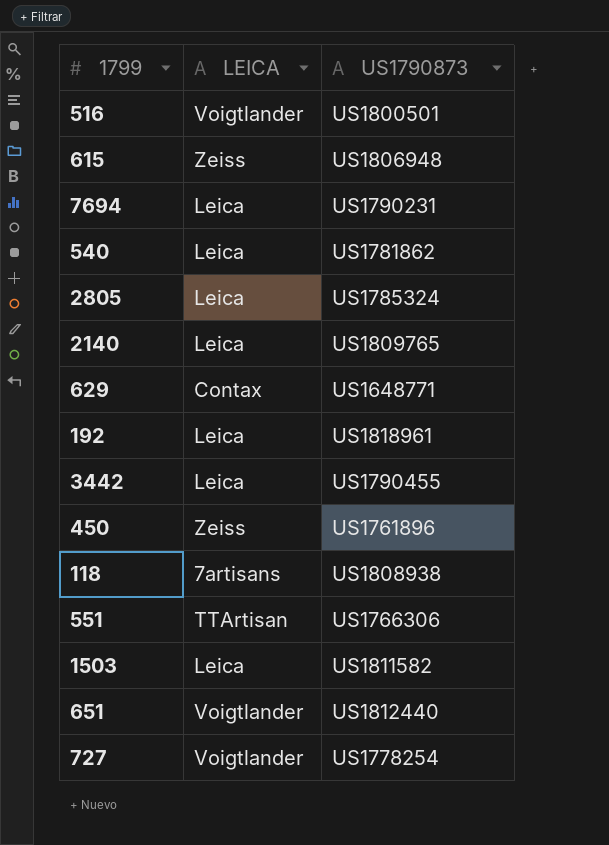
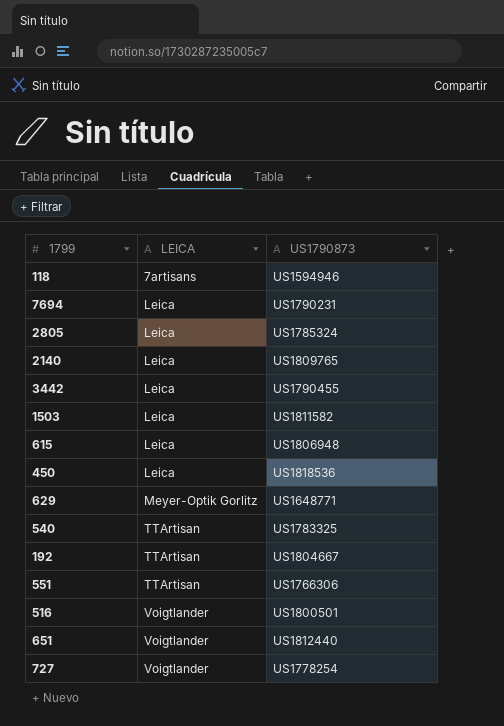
row order: none -> LEICA ascending
118 | US1790873: US1808938 -> US1594946
615 | LEICA: Zeiss -> Leica
450 | LEICA: Zeiss -> Leica
450 | US1790873: US1761896 -> US1818536
629 | LEICA: Contax -> Meyer-Optik Gorlitz
540 | LEICA: Leica -> TTArtisan
540 | US1790873: US1781862 -> US1783325
192 | LEICA: Leica -> TTArtisan
192 | US1790873: US1818961 -> US1804667

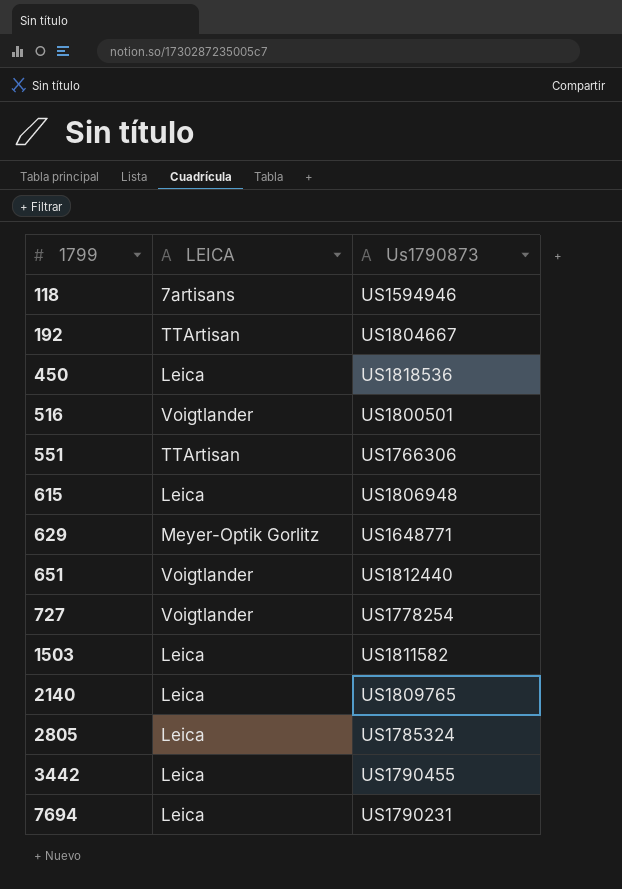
row order: LEICA ascending -> 1799 ascending
column name: US1790873 -> Us1790873
row 540: TTArtisan | US1783325 -> none

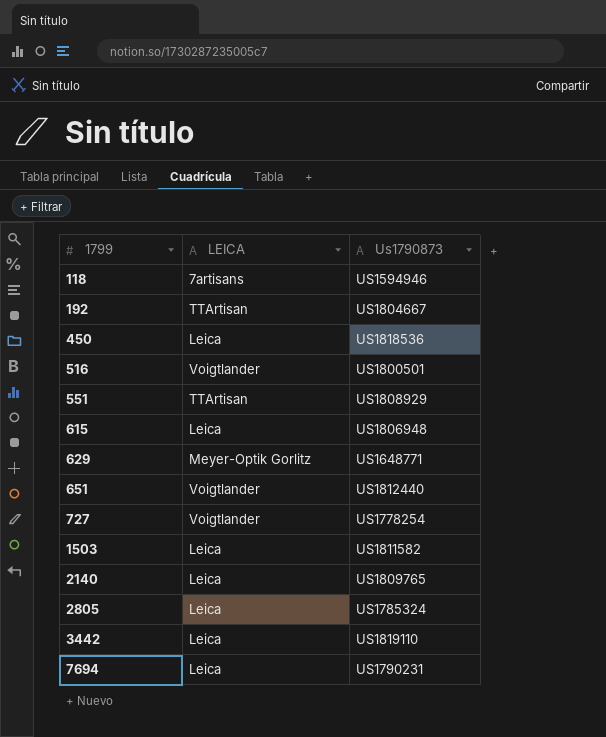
551 | Us1790873: US1766306 -> US1808929
3442 | Us1790873: US1790455 -> US1819110

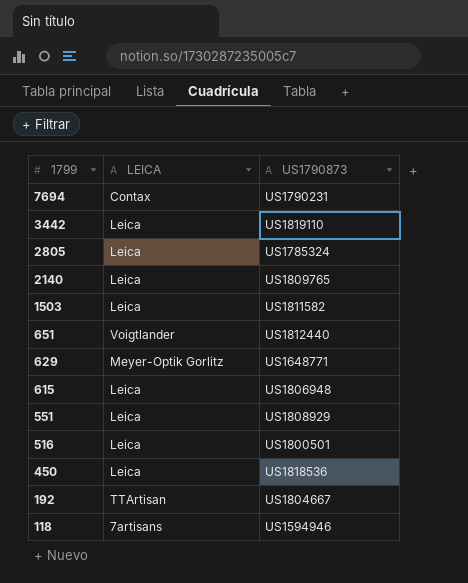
row order: 1799 ascending -> 1799 descending
column name: Us1790873 -> US1790873
row 727: Voigtlander | US1778254 -> none
7694 | LEICA: Leica -> Contax
551 | LEICA: TTArtisan -> Leica
516 | LEICA: Voigtlander -> Leica

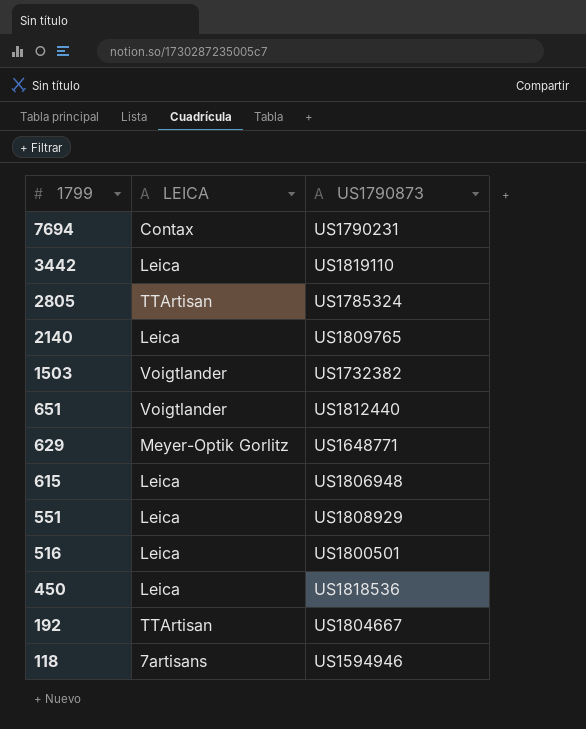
2805 | LEICA: Leica -> TTArtisan
1503 | LEICA: Leica -> Voigtlander
1503 | US1790873: US1811582 -> US1732382

